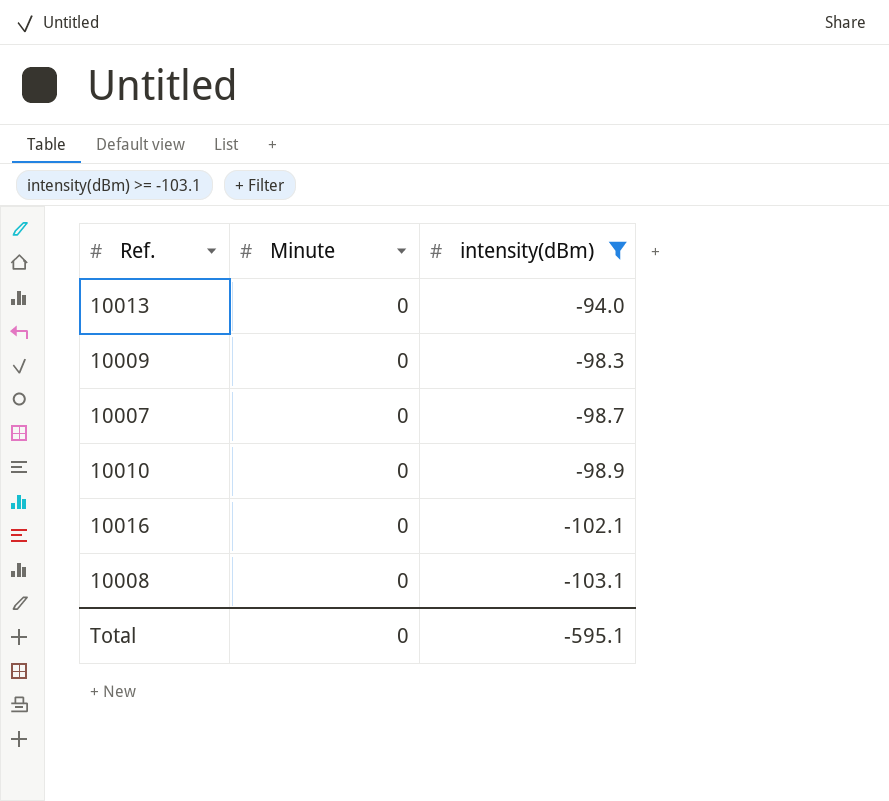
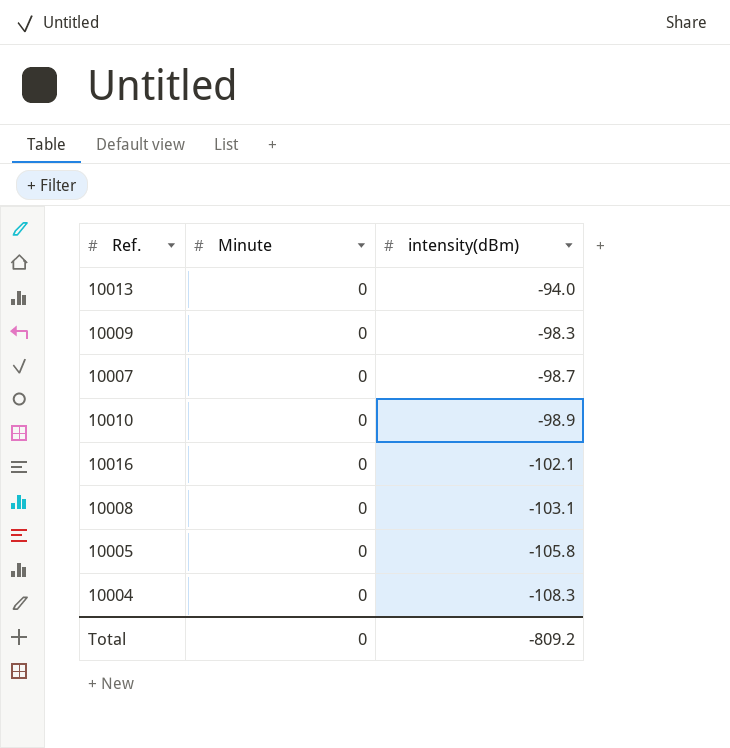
filter: intensity(dBm) >= -103.1 -> none
Total | intensity(dBm): -595.1 -> -809.2

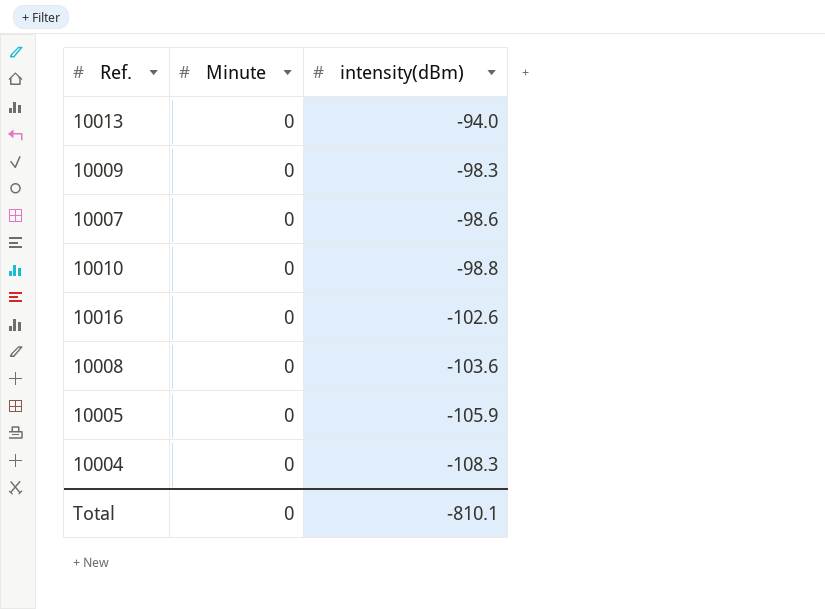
10007 | intensity(dBm): -98.7 -> -98.6
10010 | intensity(dBm): -98.9 -> -98.8
10016 | intensity(dBm): -102.1 -> -102.6
10008 | intensity(dBm): -103.1 -> -103.6
10005 | intensity(dBm): -105.8 -> -105.9
Total | intensity(dBm): -809.2 -> -810.1

